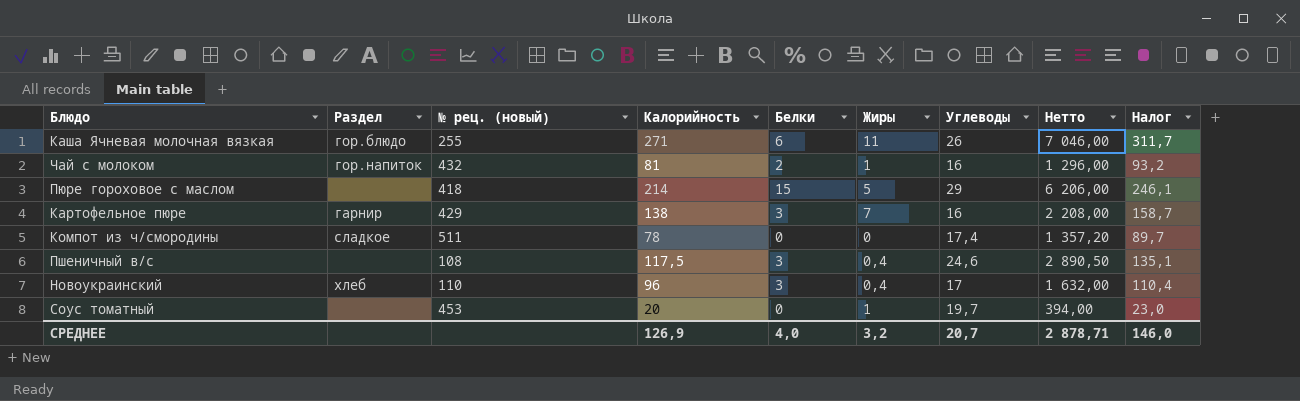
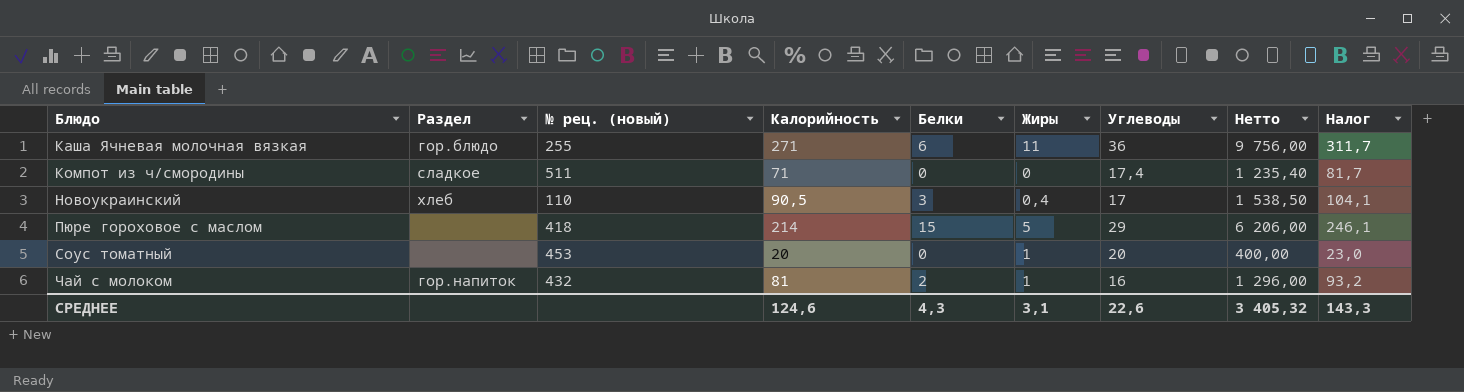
row order: none -> Блюдо ascending
row Картофельное пюре: гарнир | 429 | 138 | 3 | 7 | 16 | 2 208,00 | 158,7 -> none
row Пшеничный в/с: none | 108 | 117,5 | 3 | 0,4 | 24,6 | 2 890,50 | 135,1 -> none
Каша Ячневая молочная вязкая | Углеводы: 26 -> 36
Каша Ячневая молочная вязкая | Нетто: 7 046,00 -> 9 756,00
Компот из ч/смородины | Калорийность: 78 -> 71
Компот из ч/смородины | Нетто: 1 357,20 -> 1 235,40
Компот из ч/смородины | Налог: 89,7 -> 81,7
Новоукраинский | Калорийность: 96 -> 90,5
Новоукраинский | Нетто: 1 632,00 -> 1 538,50
Новоукраинский | Налог: 110,4 -> 104,1
Соус томатный | Углеводы: 19,7 -> 20
Соус томатный | Нетто: 394,00 -> 400,00
СРЕДНЕЕ | Калорийность: 126,9 -> 124,6
СРЕДНЕЕ | Белки: 4,0 -> 4,3
СРЕДНЕЕ | Жиры: 3,2 -> 3,1
СРЕДНЕЕ | Углеводы: 20,7 -> 22,6
СРЕДНЕЕ | Нетто: 2 878,71 -> 3 405,32
СРЕДНЕЕ | Налог: 146,0 -> 143,3

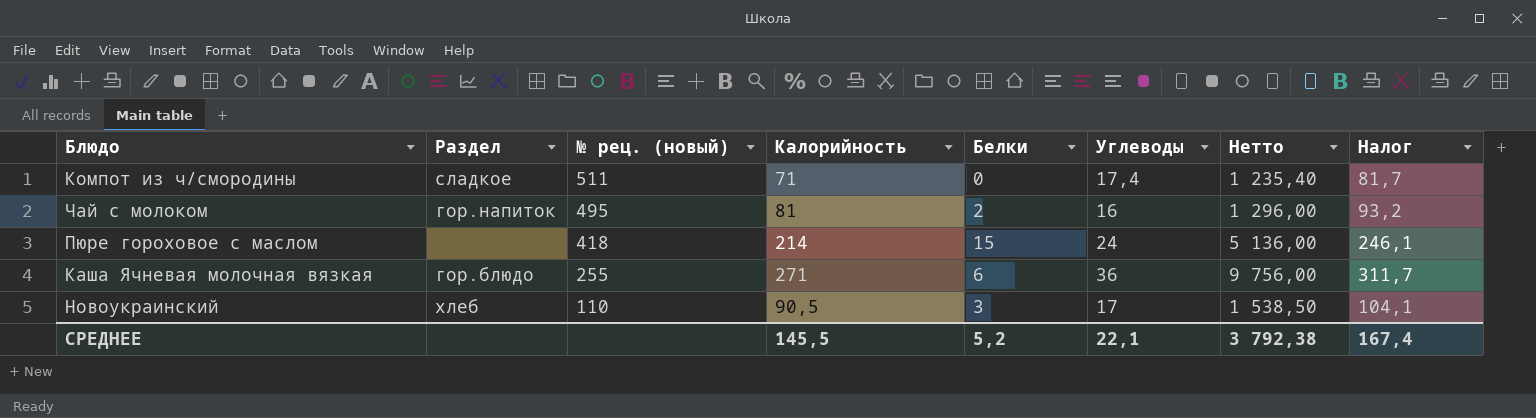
row order: Блюдо ascending -> № рец. (новый) descending
column Жиры | position: 6 -> none
row Соус томатный: none | 453 | 20 | 0 | 1 | 20 | 400,00 | 23,0 -> none
Чай с молоком | № рец. (новый): 432 -> 495
Пюре гороховое с маслом | Углеводы: 29 -> 24
Пюре гороховое с маслом | Нетто: 6 206,00 -> 5 136,00
СРЕДНЕЕ | Калорийность: 124,6 -> 145,5
СРЕДНЕЕ | Белки: 4,3 -> 5,2
СРЕДНЕЕ | Углеводы: 22,6 -> 22,1
СРЕДНЕЕ | Нетто: 3 405,32 -> 3 792,38
СРЕДНЕЕ | Налог: 143,3 -> 167,4

